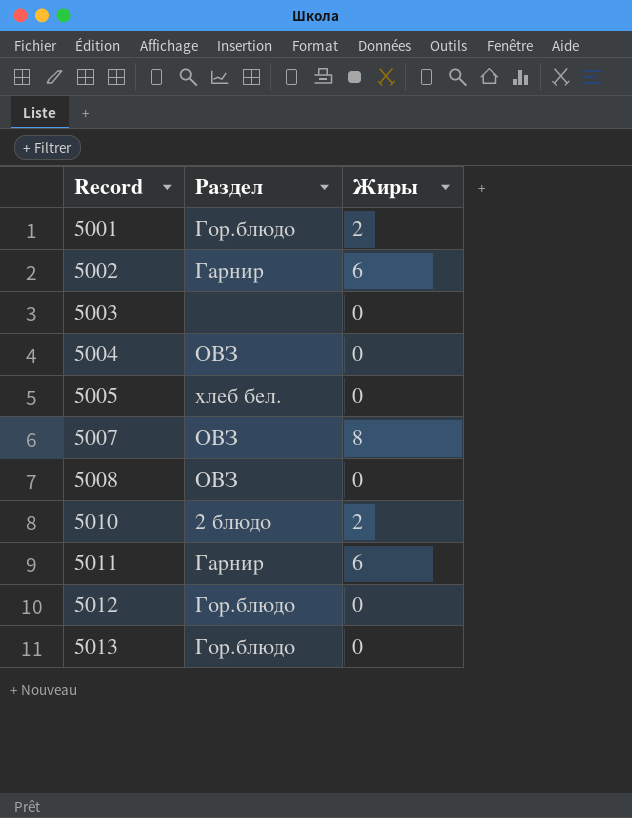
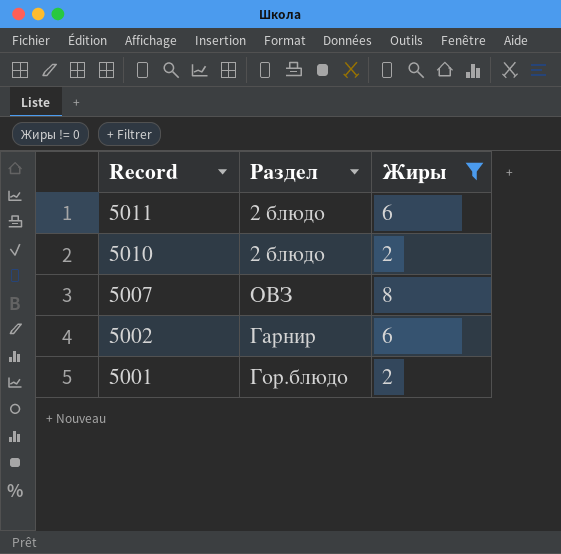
filter: none -> Жиры != 0
row order: Record ascending -> Record descending
5011 | Раздел: Гарнир -> 2 блюдо

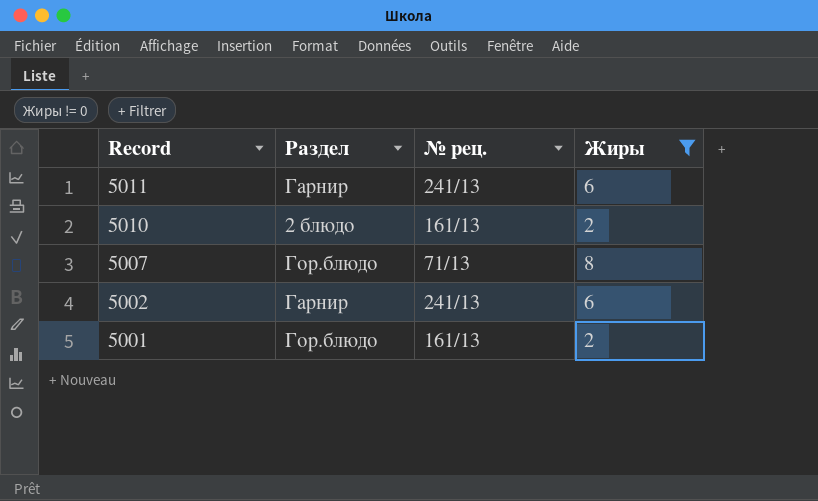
column № рец. | position: none -> 3
5011 | Раздел: 2 блюдо -> Гарнир
5007 | Раздел: ОВЗ -> Гор.блюдо

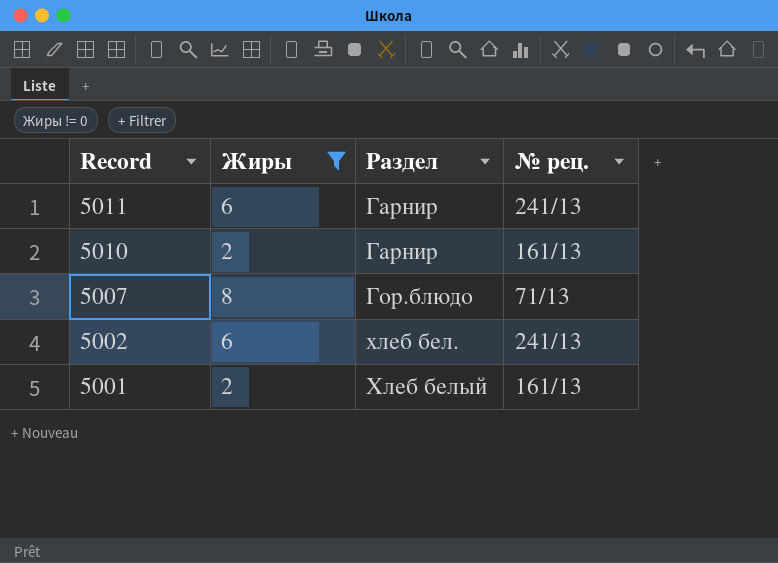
column Жиры | position: 4 -> 2
5010 | Раздел: 2 блюдо -> Гарнир
5002 | Раздел: Гарнир -> хлеб бел.
5001 | Раздел: Гор.блюдо -> Хлеб белый

